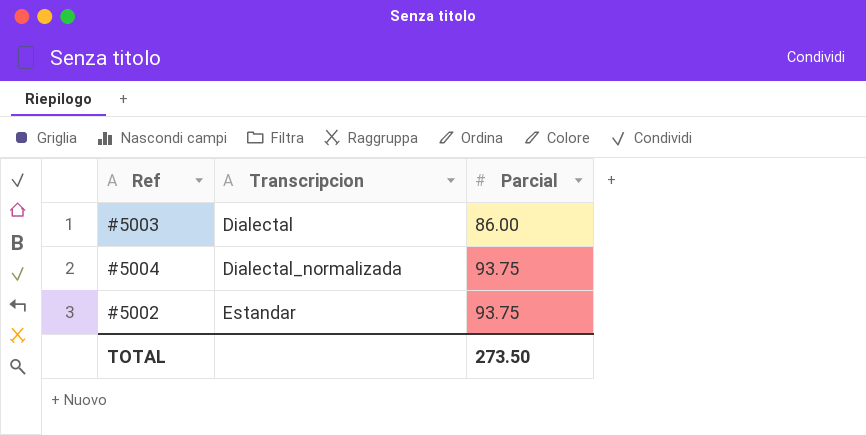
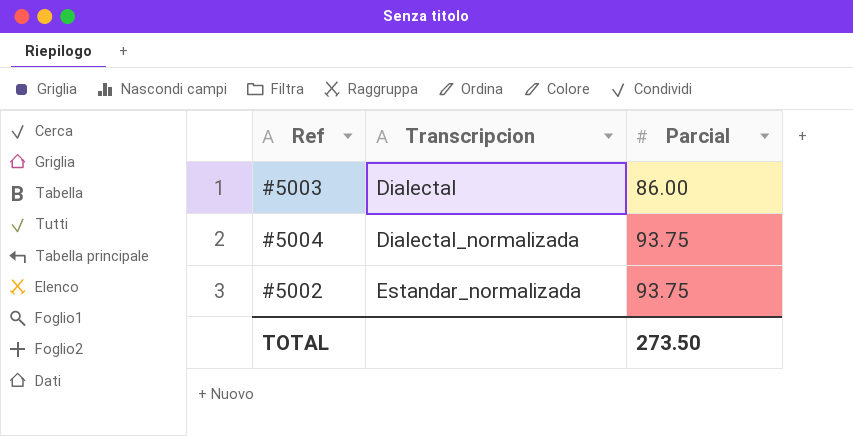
#5002 | Transcripcion: Estandar -> Estandar_normalizada

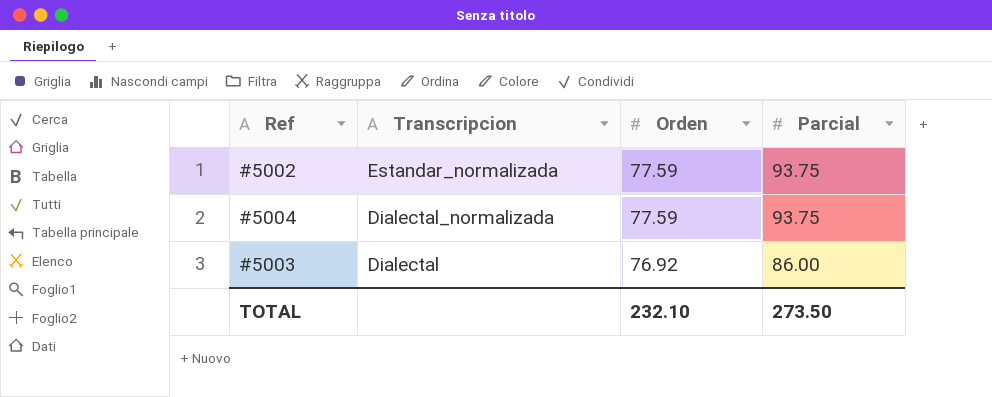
row order: Transcripcion ascending -> Transcripcion descending
column Orden | position: none -> 3

